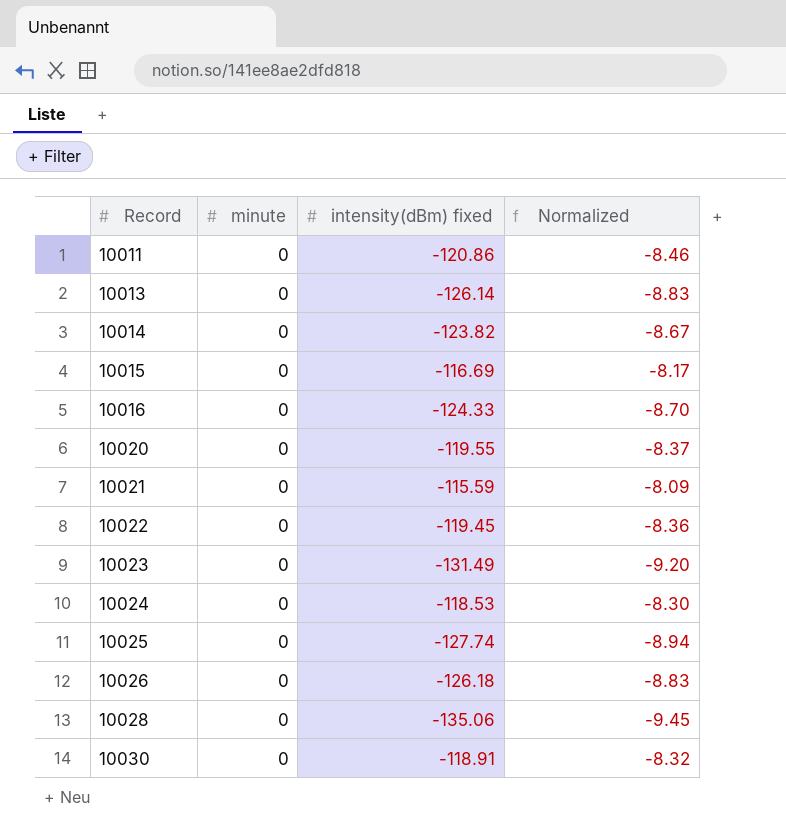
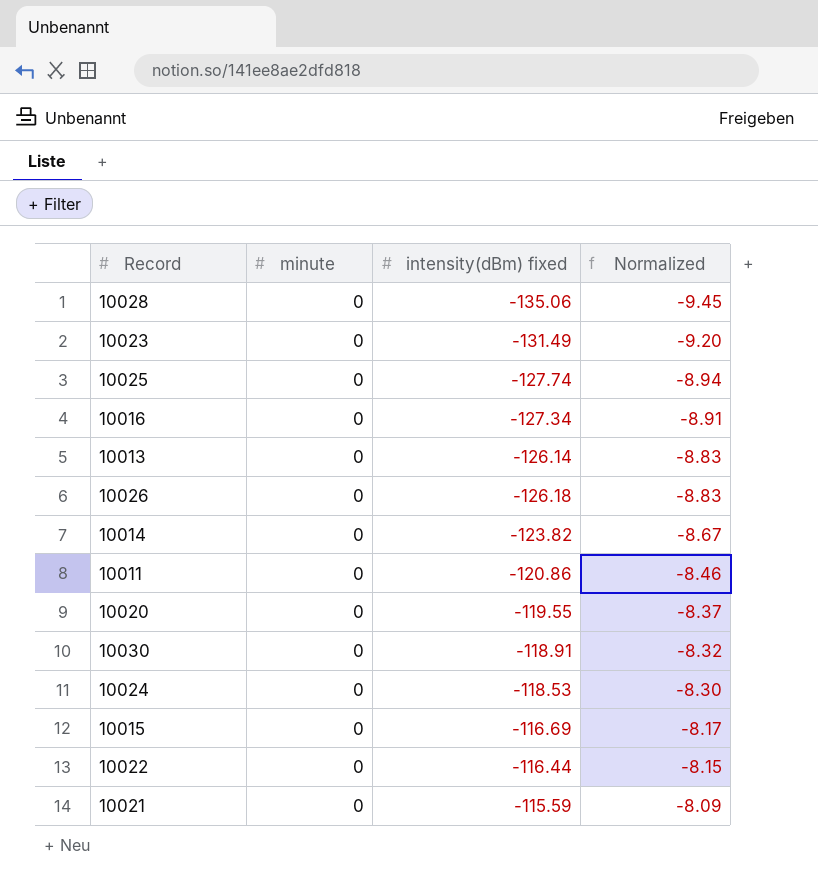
row order: Record ascending -> Normalized ascending
10016 | intensity(dBm) fixed: -124.33 -> -127.34
10016 | Normalized: -8.70 -> -8.91
10022 | intensity(dBm) fixed: -119.45 -> -116.44
10022 | Normalized: -8.36 -> -8.15

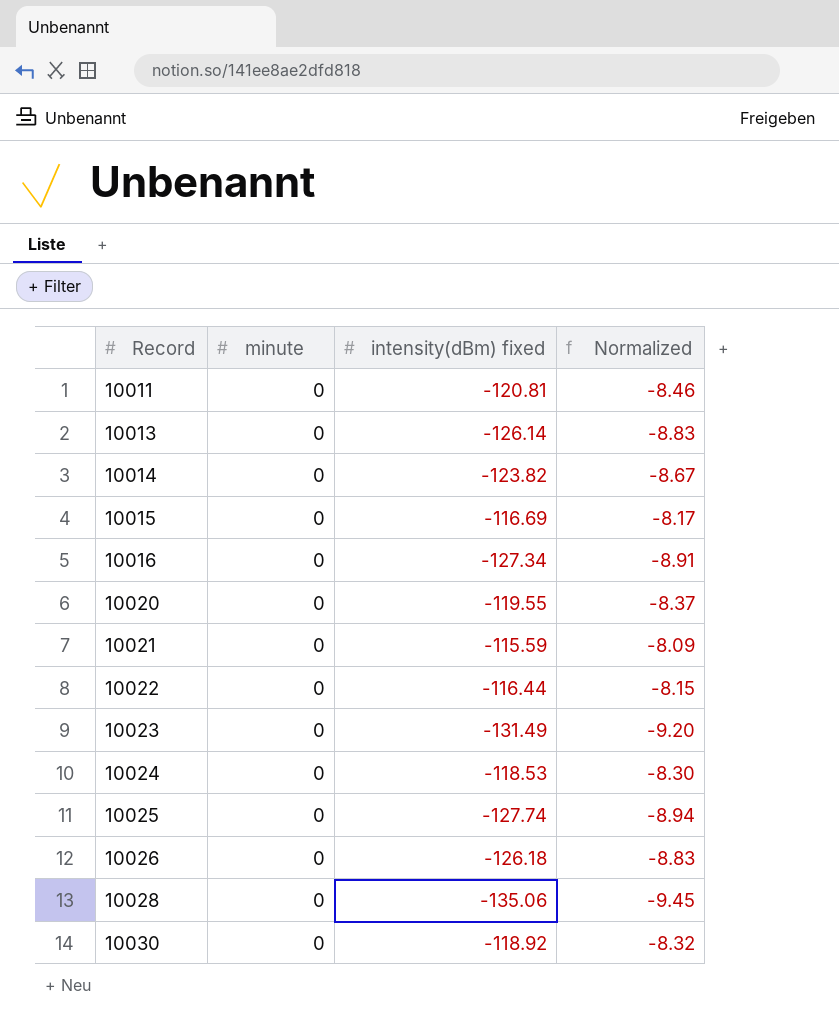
row order: Normalized ascending -> Record ascending
10011 | intensity(dBm) fixed: -120.86 -> -120.81
10030 | intensity(dBm) fixed: -118.91 -> -118.92

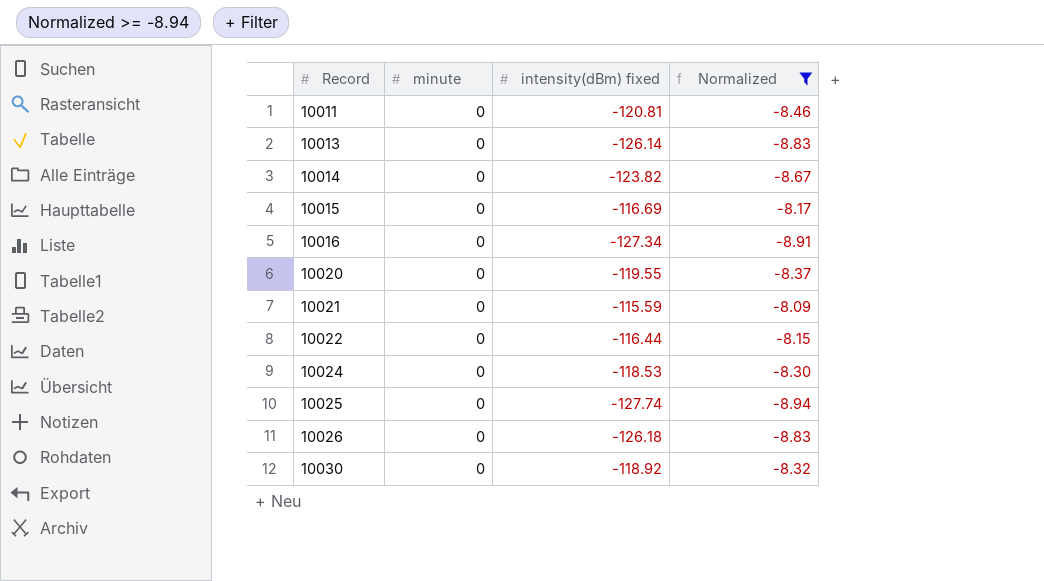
filter: none -> Normalized >= -8.94

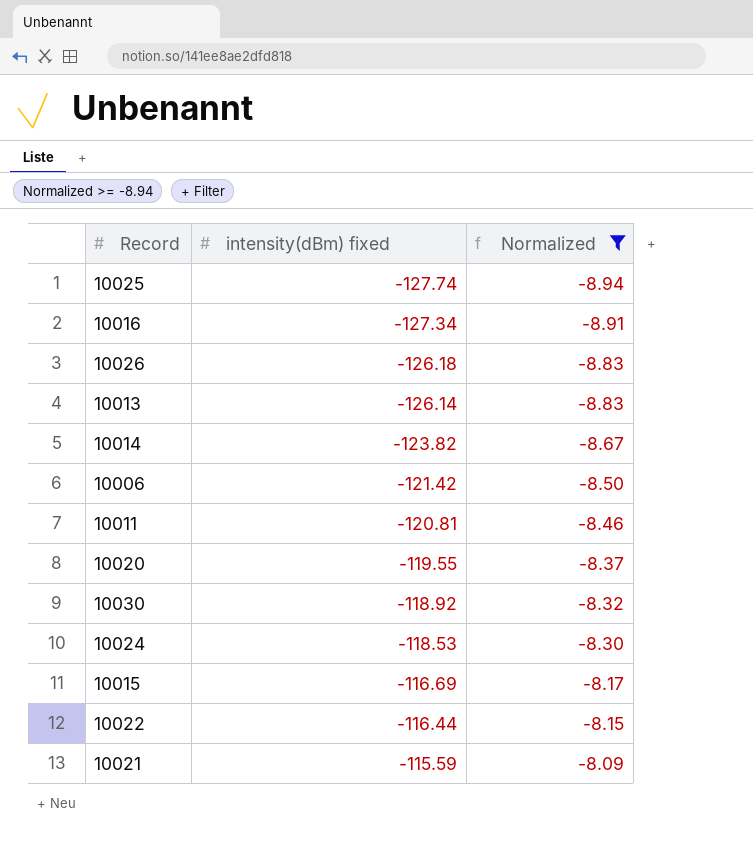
row order: Record ascending -> intensity(dBm) fixed ascending
column minute | position: 2 -> none
row 10006: none -> -121.42 | -8.50

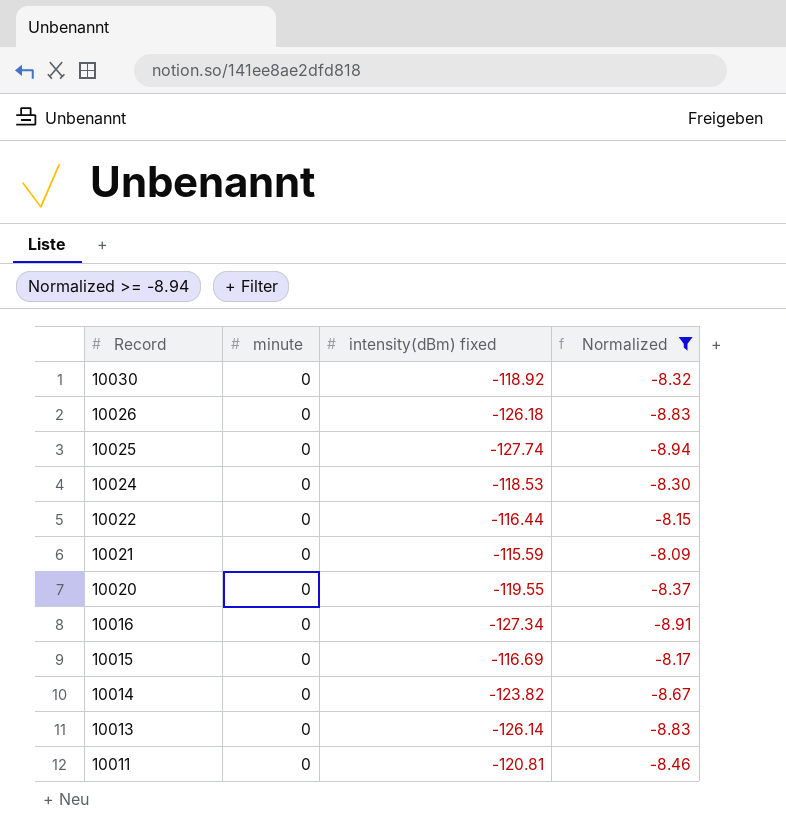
row order: intensity(dBm) fixed ascending -> Record descending
column minute | position: none -> 2
row 10006: -121.42 | -8.50 -> none

